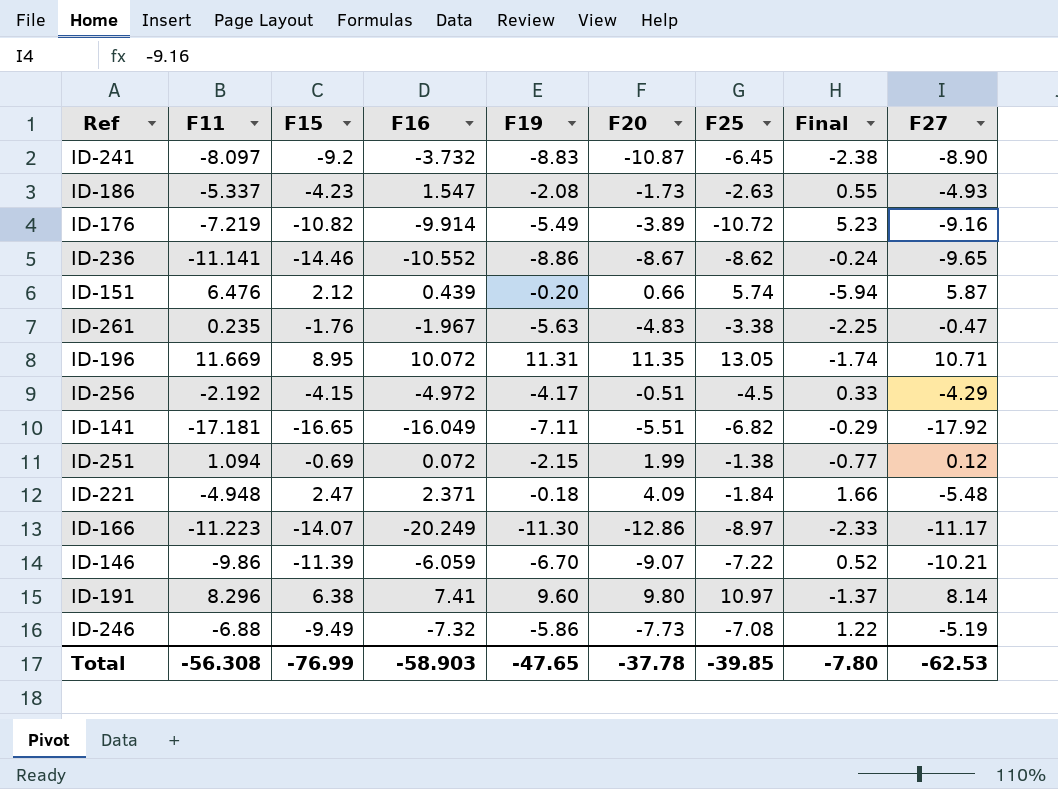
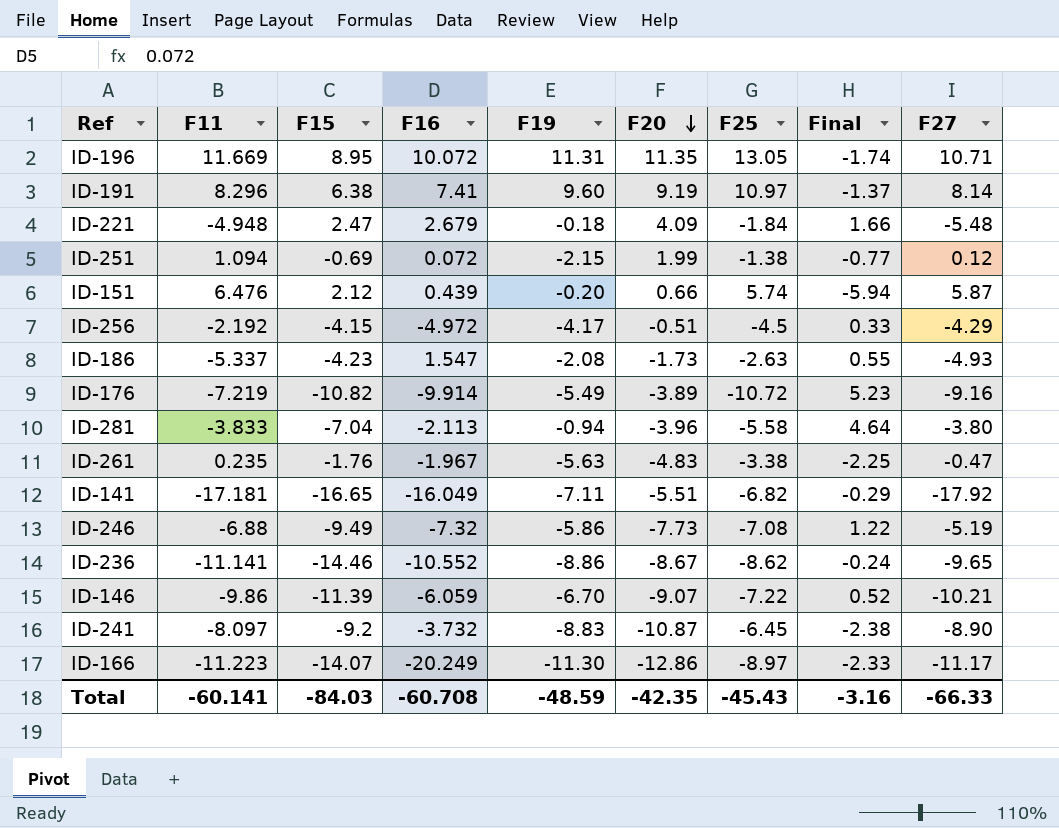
row order: none -> F20 descending
ID-191 | F20: 9.80 -> 9.19
ID-221 | F16: 2.371 -> 2.679
row ID-281: none -> -3.833 | -7.04 | -2.113 | -0.94 | -3.96 | -5.58 | 4.64 | -3.80
Total | F11: -56.308 -> -60.141
Total | F15: -76.99 -> -84.03
Total | F16: -58.903 -> -60.708
Total | F19: -47.65 -> -48.59
Total | F20: -37.78 -> -42.35
Total | F25: -39.85 -> -45.43
Total | Final: -7.80 -> -3.16
Total | F27: -62.53 -> -66.33

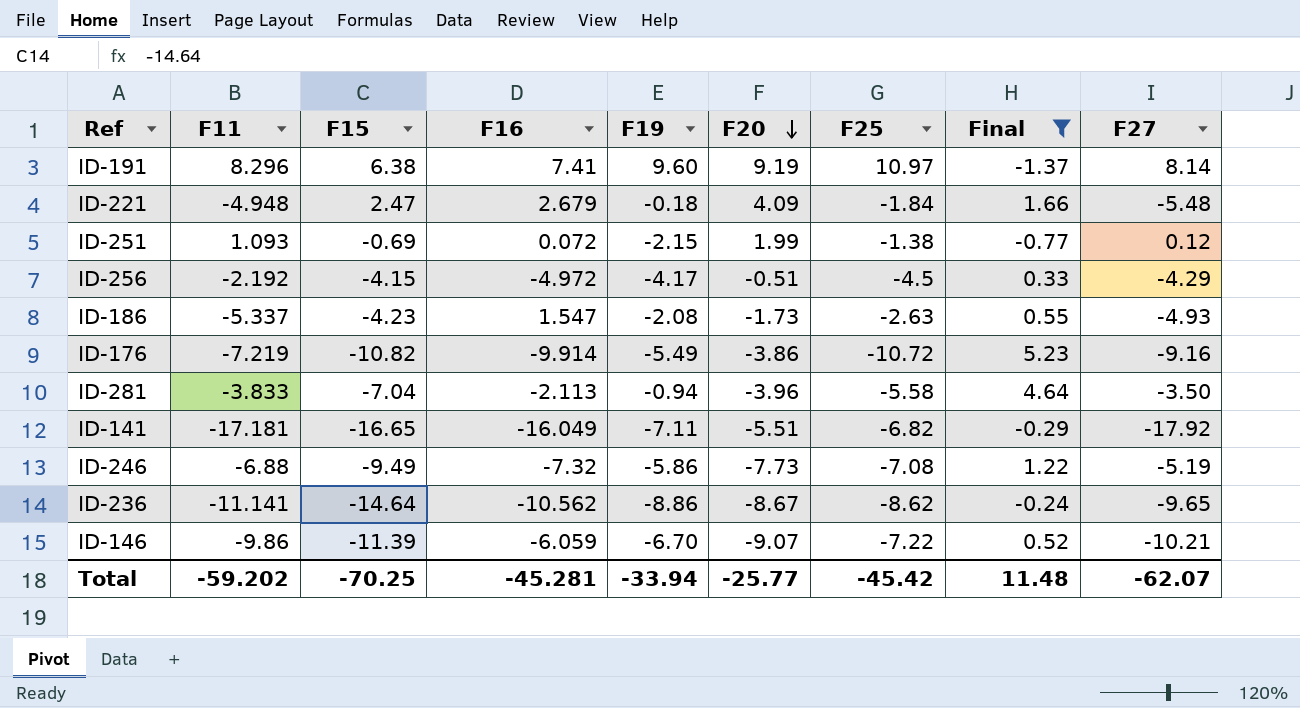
filter: none -> Final >= -1.37
ID-251 | F11: 1.094 -> 1.093
ID-176 | F20: -3.89 -> -3.86
ID-281 | F27: -3.80 -> -3.50
ID-236 | F15: -14.46 -> -14.64
ID-236 | F16: -10.552 -> -10.562
Total | F11: -60.141 -> -59.202
Total | F15: -84.03 -> -70.25
Total | F16: -60.708 -> -45.281
Total | F19: -48.59 -> -33.94
Total | F20: -42.35 -> -25.77
Total | F25: -45.43 -> -45.42
Total | Final: -3.16 -> 11.48
Total | F27: -66.33 -> -62.07

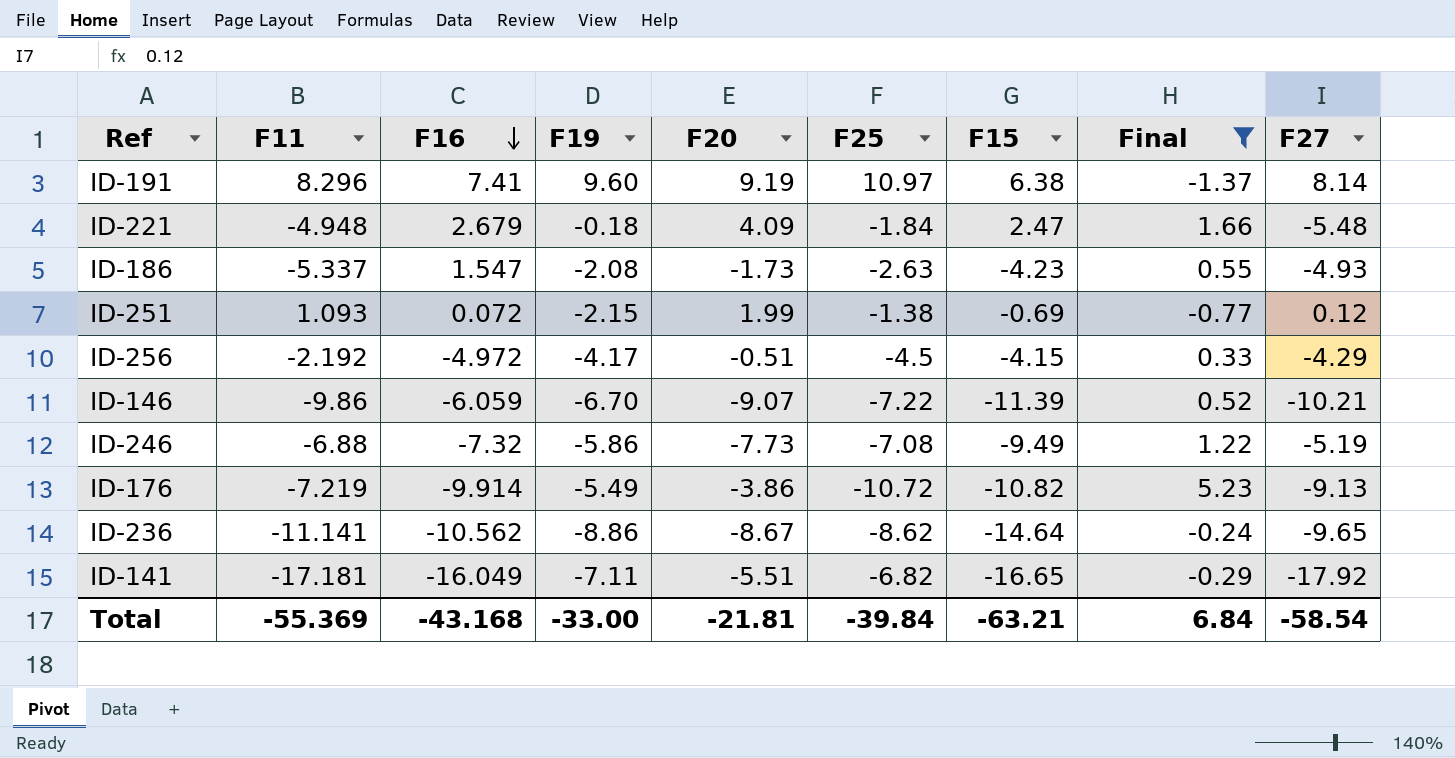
row order: F20 descending -> F16 descending
column F15 | position: 3 -> 7
row ID-281: -3.833 | -7.04 | -2.113 | -0.94 | -3.96 | -5.58 | 4.64 | -3.50 -> none
ID-176 | F27: -9.16 -> -9.13
Total | F11: -59.202 -> -55.369
Total | F16: -45.281 -> -43.168
Total | F19: -33.94 -> -33.00
Total | F20: -25.77 -> -21.81
Total | F25: -45.42 -> -39.84
Total | F15: -70.25 -> -63.21
Total | Final: 11.48 -> 6.84
Total | F27: -62.07 -> -58.54

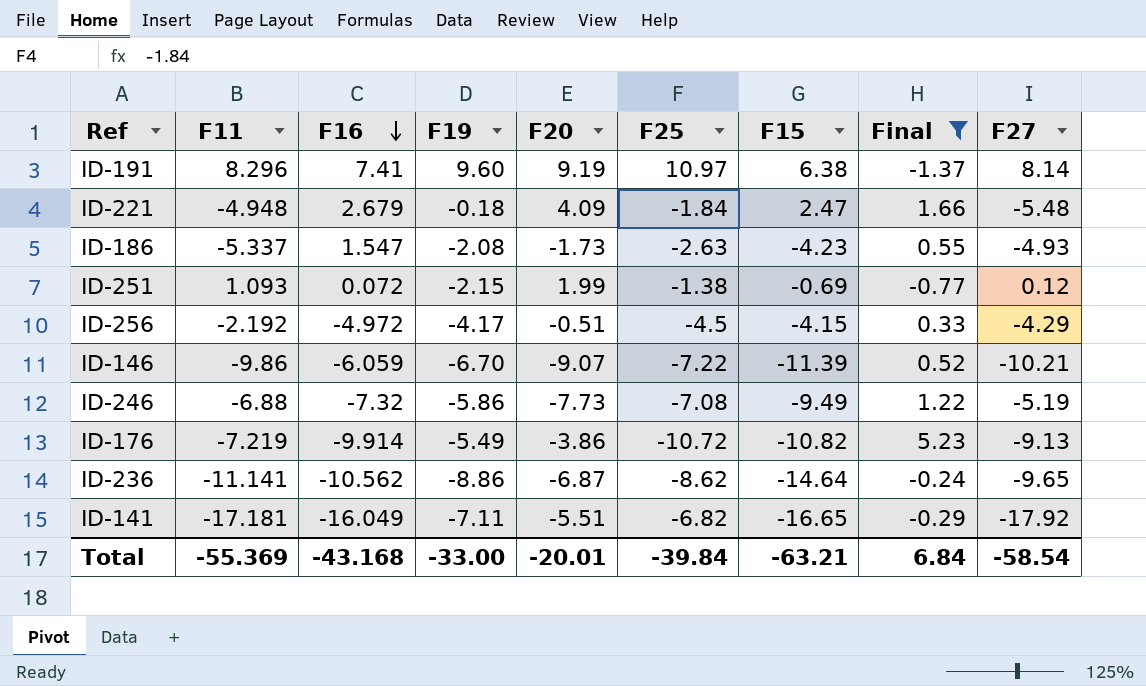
ID-236 | F20: -8.67 -> -6.87
Total | F20: -21.81 -> -20.01

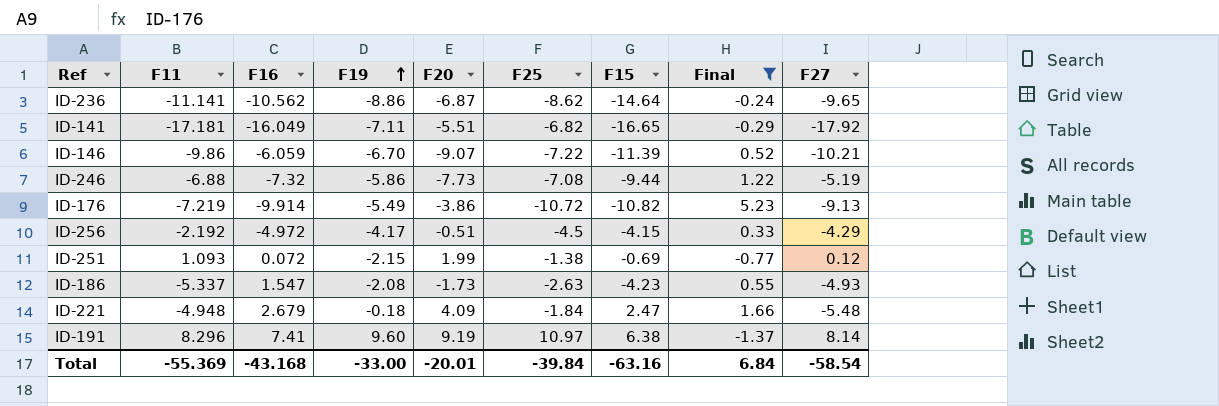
row order: F16 descending -> F19 ascending
ID-246 | F15: -9.49 -> -9.44
Total | F15: -63.21 -> -63.16

